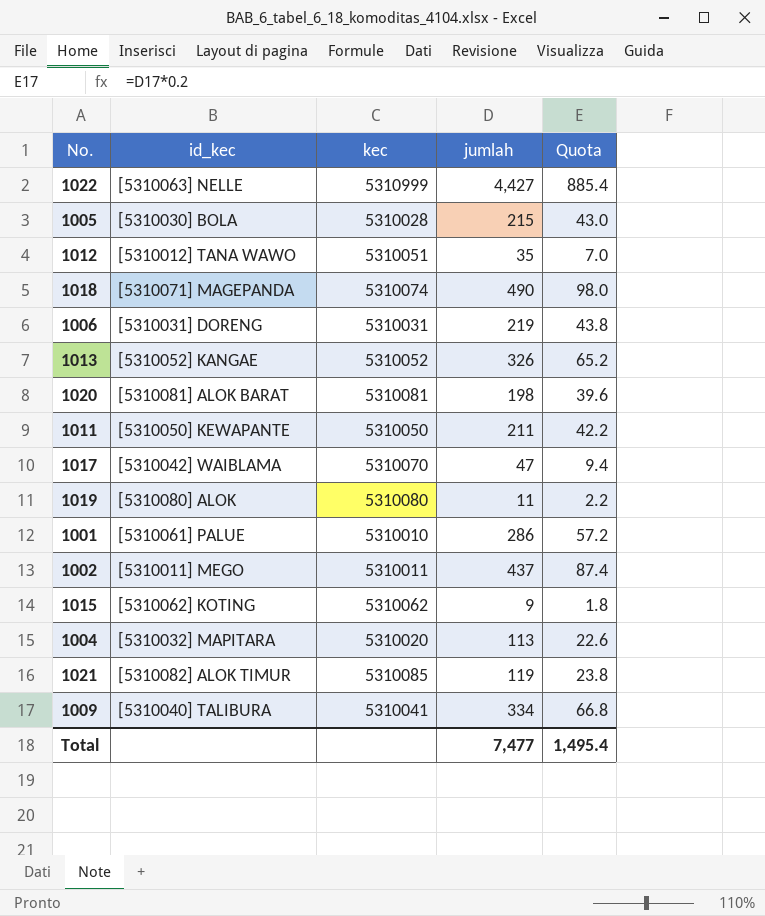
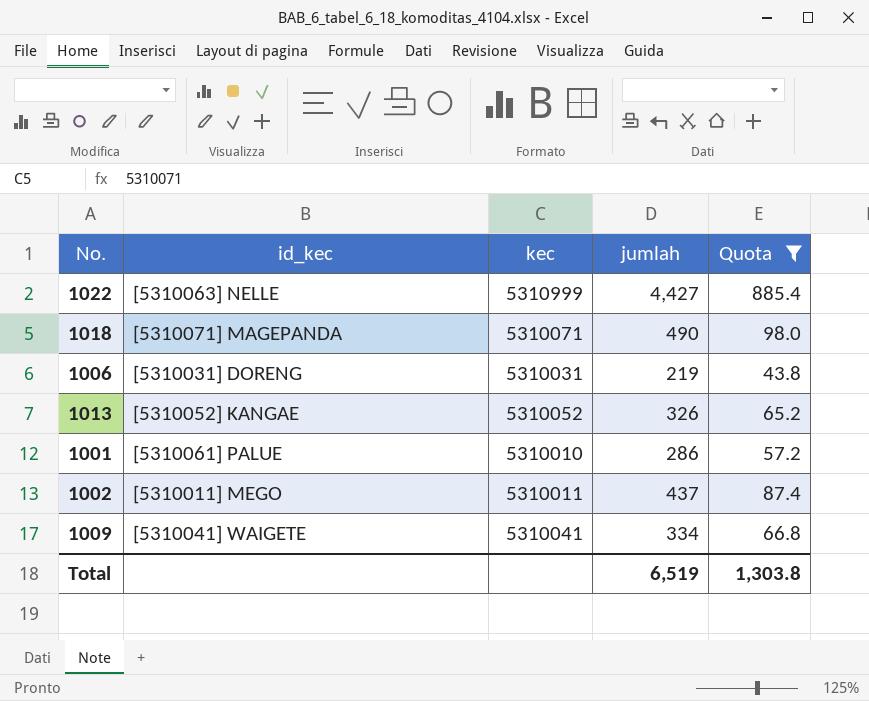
filter: none -> Quota >= 43.8
1018 | kec: 5310074 -> 5310071
1009 | id_kec: [5310040] TALIBURA -> [5310041] WAIGETE
Total | jumlah: 7,477 -> 6,519
Total | Quota: 1,495.4 -> 1,303.8

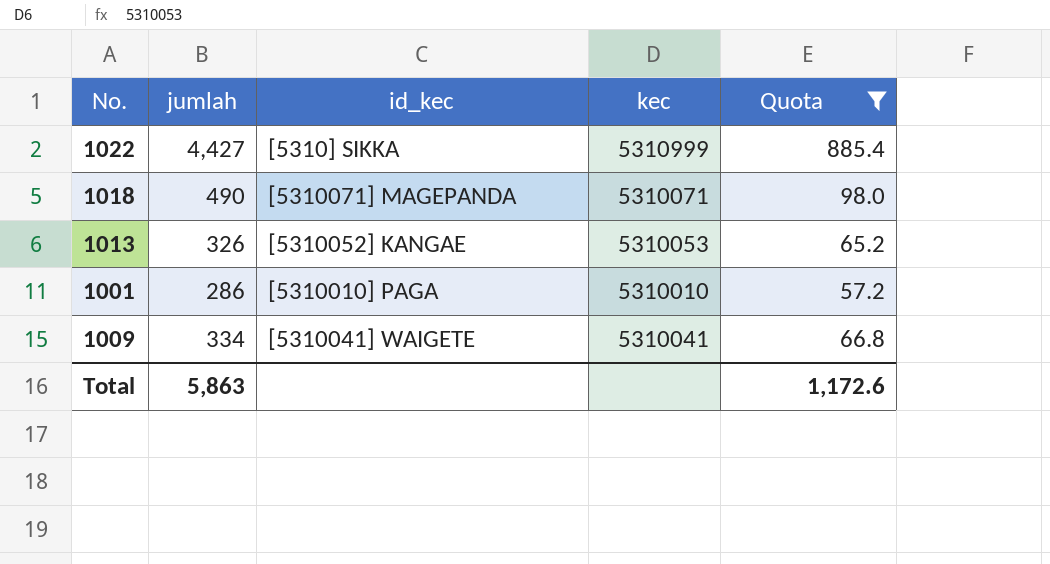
column jumlah | position: 4 -> 2
row 1006: [5310031] DORENG | 5310031 | 219 | 43.8 -> none
row 1002: [5310011] MEGO | 5310011 | 437 | 87.4 -> none
1022 | id_kec: [5310063] NELLE -> [5310] SIKKA
1013 | kec: 5310052 -> 5310053
1001 | id_kec: [5310061] PALUE -> [5310010] PAGA
Total | jumlah: 6,519 -> 5,863
Total | Quota: 1,303.8 -> 1,172.6

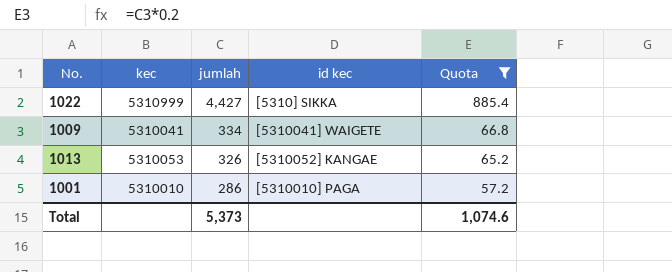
row order: none -> jumlah descending
column kec | position: 4 -> 2
column name: id_kec -> id kec
row 1018: 490 | [5310071] MAGEPANDA | 5310071 | 98.0 -> none
Total | jumlah: 5,863 -> 5,373
Total | Quota: 1,172.6 -> 1,074.6

